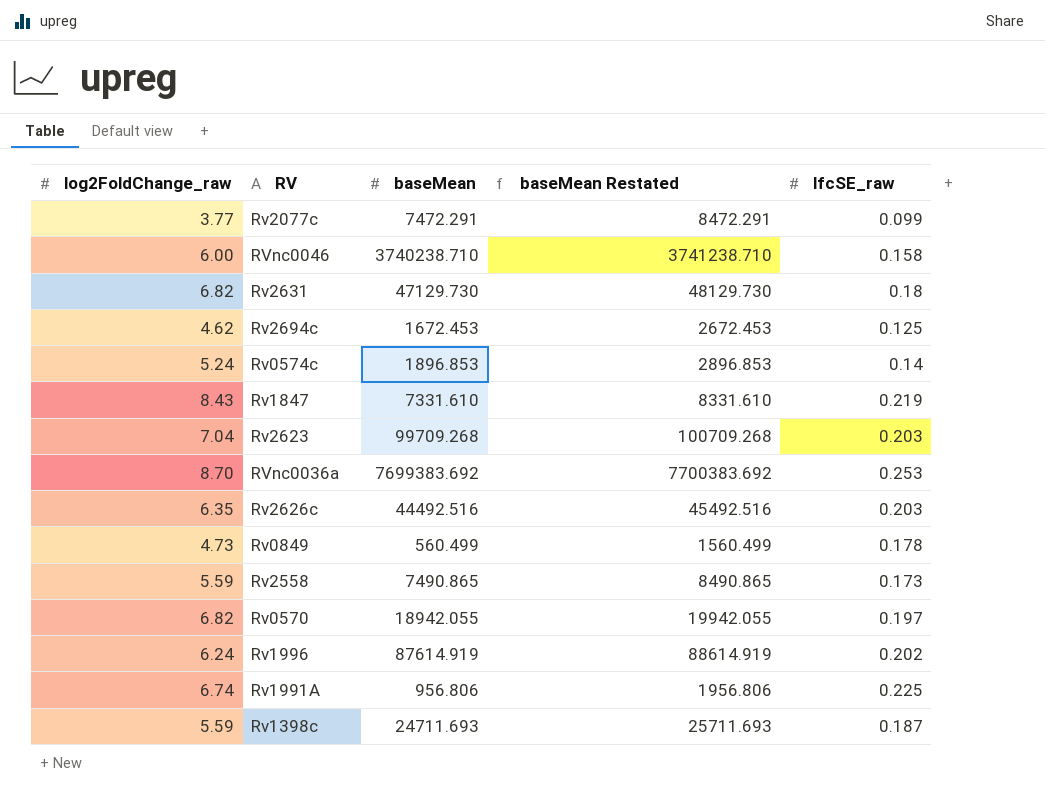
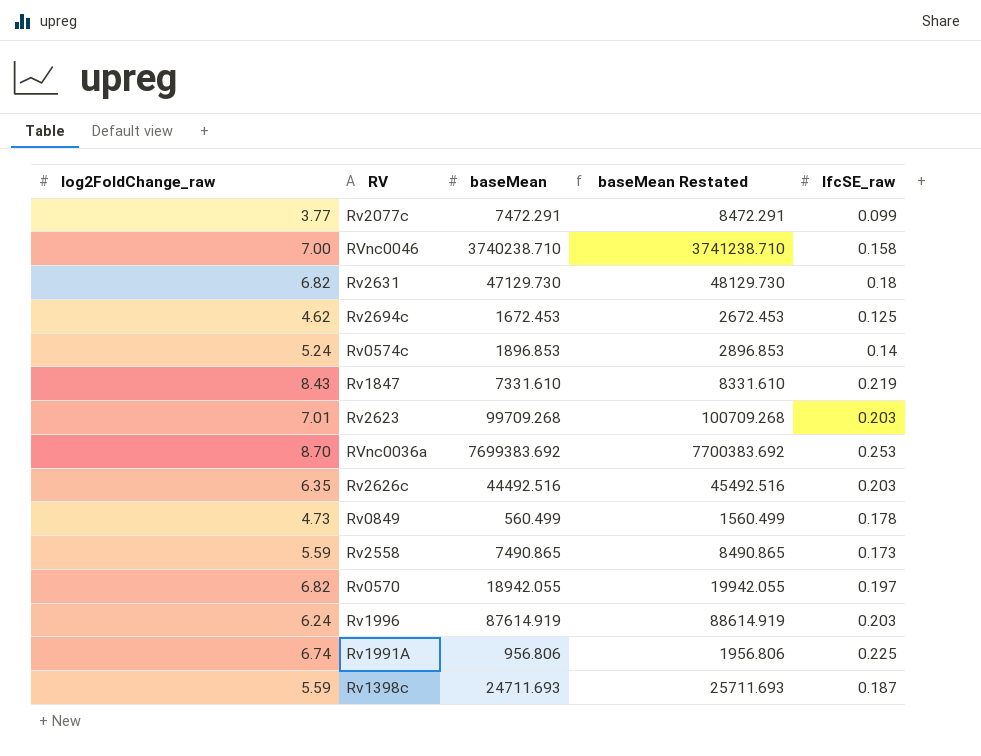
RVnc0046 | log2FoldChange_raw: 6.00 -> 7.00
Rv2623 | log2FoldChange_raw: 7.04 -> 7.01
Rv1996 | lfcSE_raw: 0.202 -> 0.203

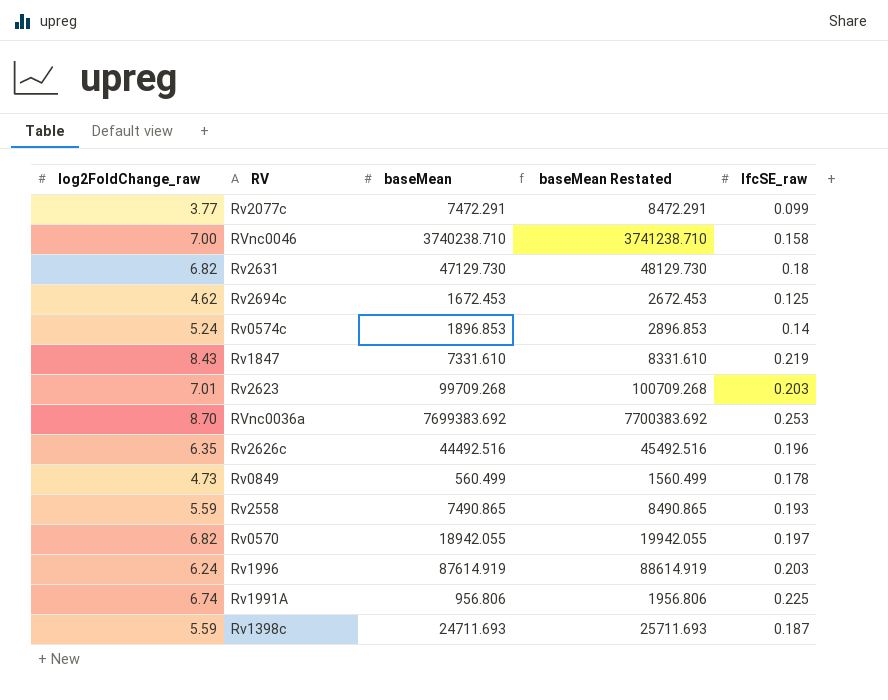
Rv2626c | lfcSE_raw: 0.203 -> 0.196
Rv2558 | lfcSE_raw: 0.173 -> 0.193

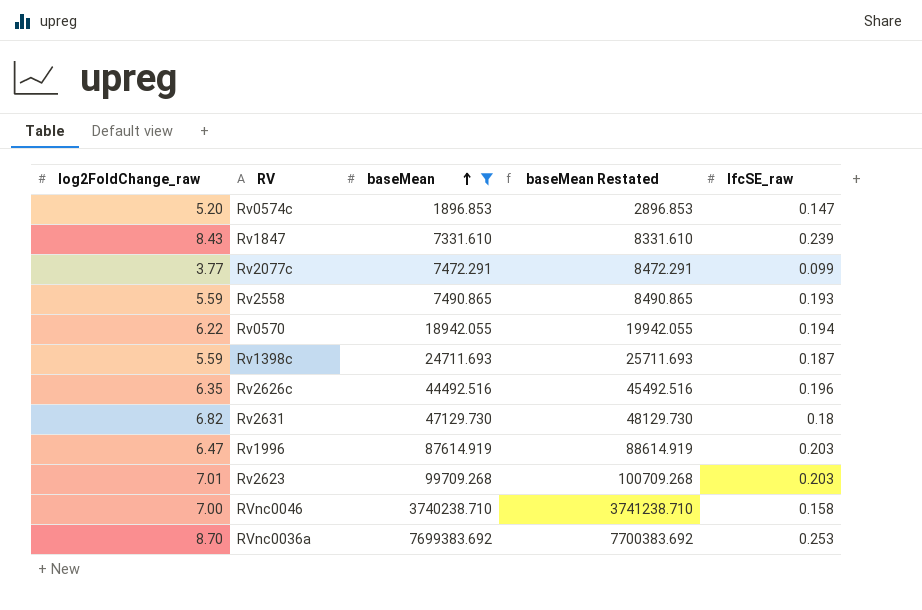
filter: none -> baseMean >= 1896.853
row order: none -> baseMean ascending
Rv0574c | log2FoldChange_raw: 5.24 -> 5.20
Rv0574c | lfcSE_raw: 0.14 -> 0.147
Rv1847 | lfcSE_raw: 0.219 -> 0.239
Rv0570 | log2FoldChange_raw: 6.82 -> 6.22
Rv0570 | lfcSE_raw: 0.197 -> 0.194
Rv1996 | log2FoldChange_raw: 6.24 -> 6.47

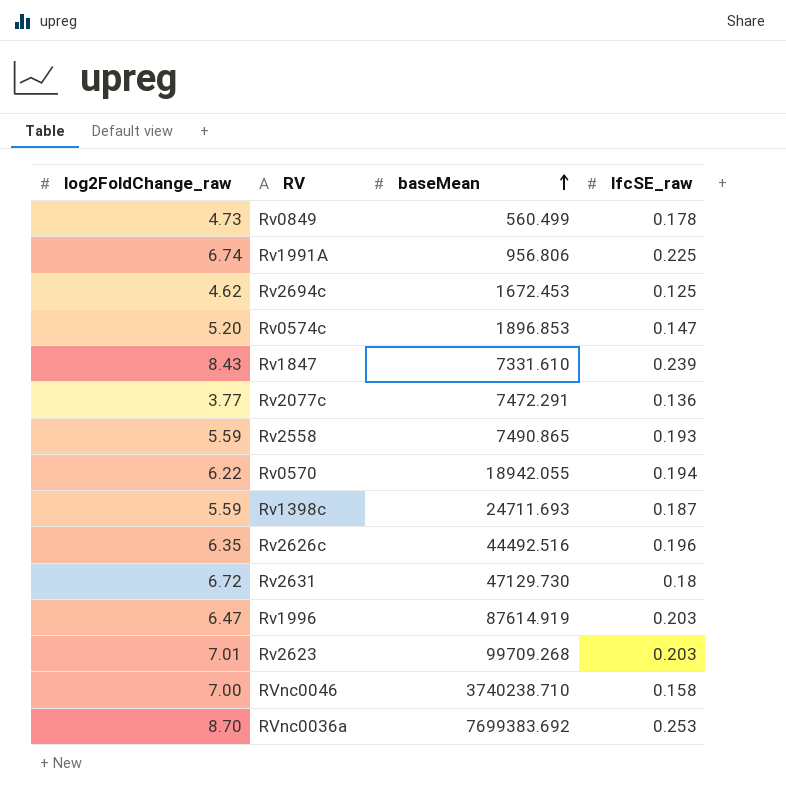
filter: baseMean >= 1896.853 -> none
column baseMean Restated | formula: [baseMean] + 1000 -> none
Rv2077c | lfcSE_raw: 0.099 -> 0.136
Rv2631 | log2FoldChange_raw: 6.82 -> 6.72

